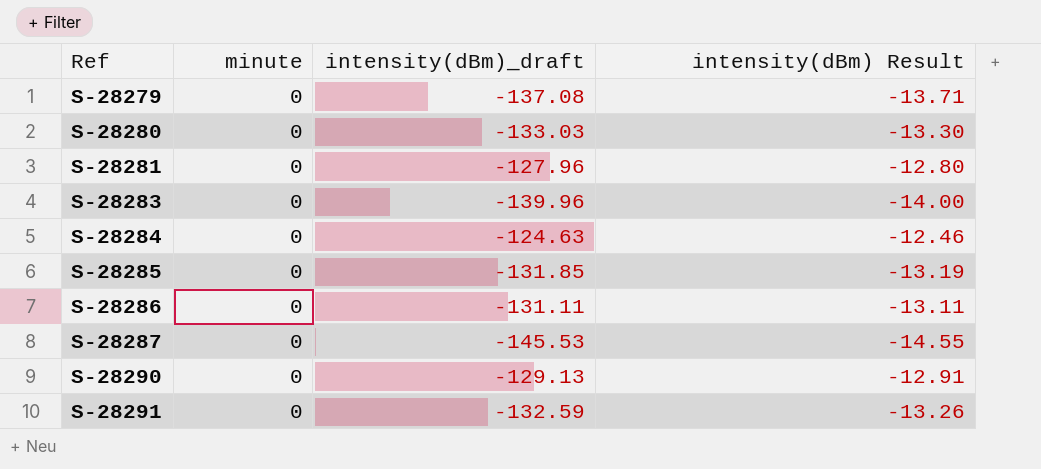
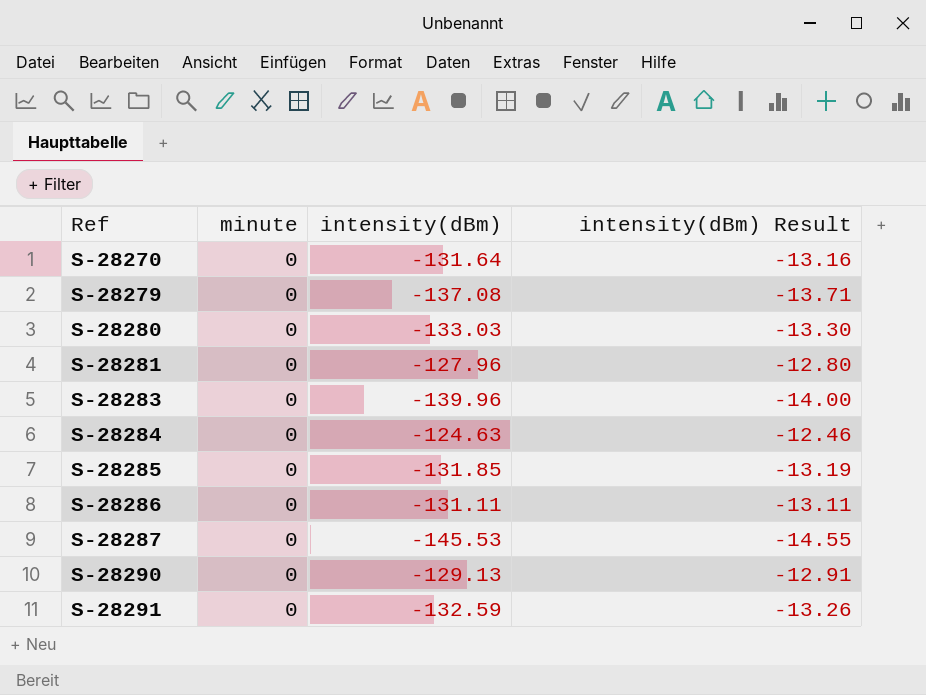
column name: intensity(dBm)_draft -> intensity(dBm)
row S-28270: none -> 0 | -131.64 | -13.16

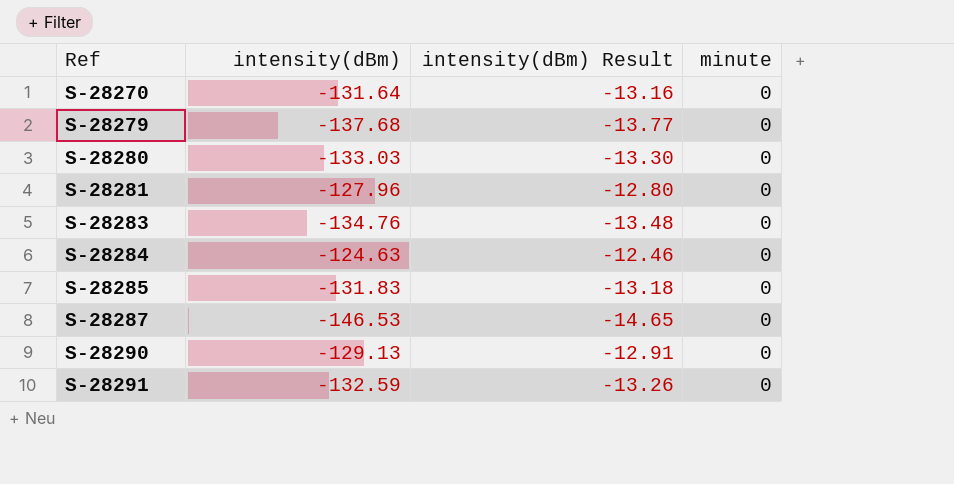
column minute | position: 2 -> 4
row S-28286: 0 | -131.11 | -13.11 -> none
S-28279 | intensity(dBm): -137.08 -> -137.68
S-28279 | intensity(dBm) Result: -13.71 -> -13.77
S-28283 | intensity(dBm): -139.96 -> -134.76
S-28283 | intensity(dBm) Result: -14.00 -> -13.48
S-28285 | intensity(dBm): -131.85 -> -131.83
S-28285 | intensity(dBm) Result: -13.19 -> -13.18
S-28287 | intensity(dBm): -145.53 -> -146.53
S-28287 | intensity(dBm) Result: -14.55 -> -14.65

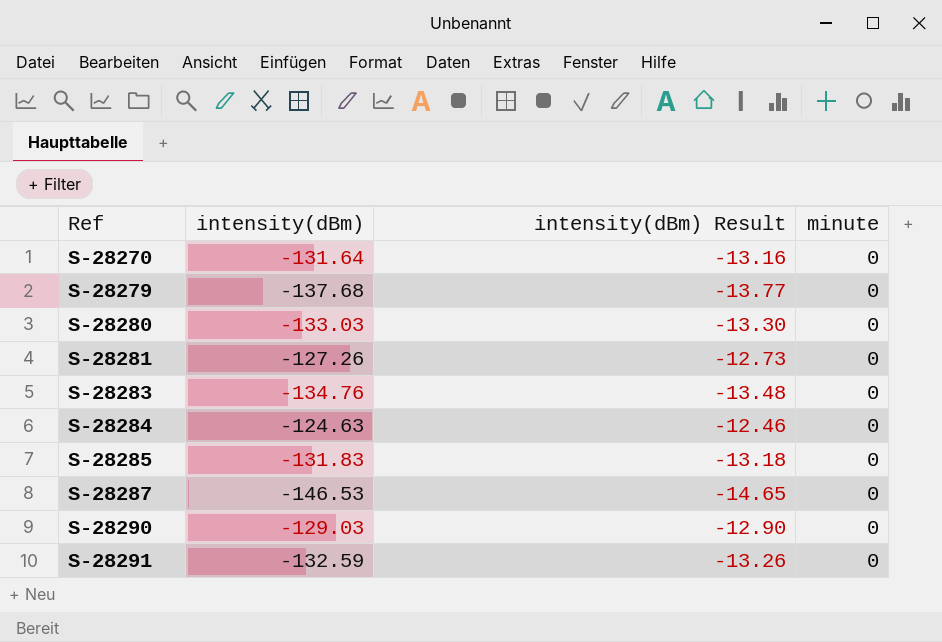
S-28281 | intensity(dBm): -127.96 -> -127.26
S-28281 | intensity(dBm) Result: -12.80 -> -12.73
S-28290 | intensity(dBm): -129.13 -> -129.03
S-28290 | intensity(dBm) Result: -12.91 -> -12.90

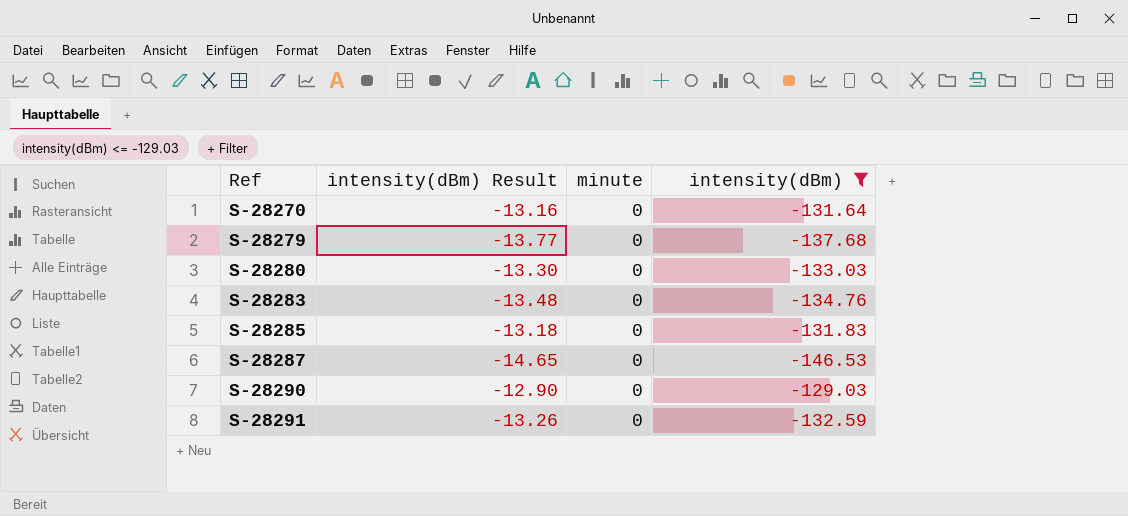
filter: none -> intensity(dBm) <= -129.03
column intensity(dBm) | position: 2 -> 4

